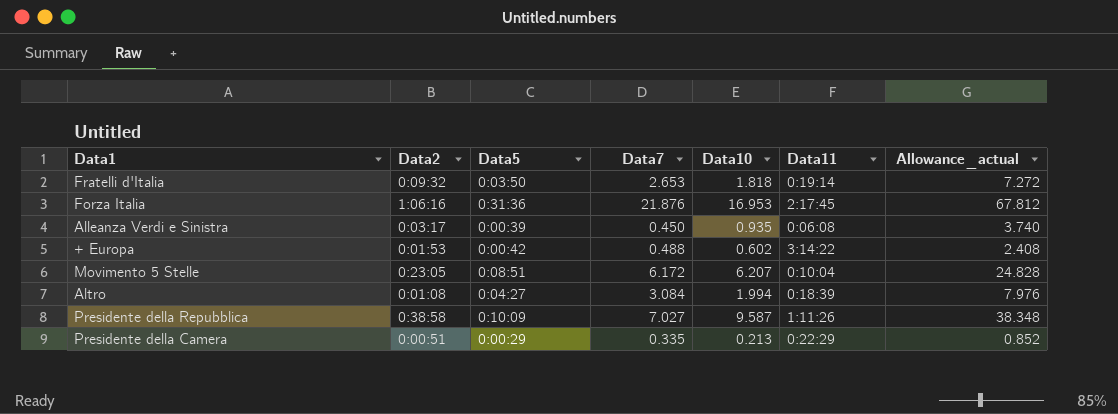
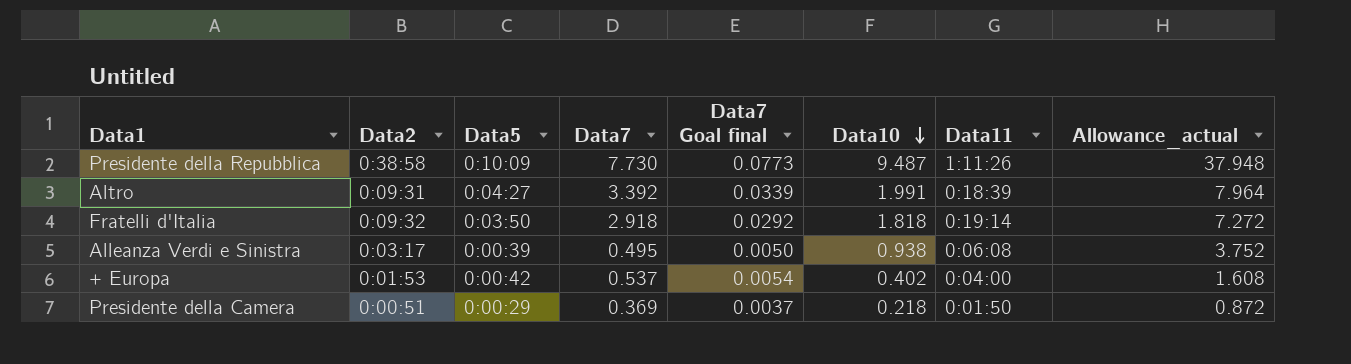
row order: none -> Data10 descending
column Data7 Goal final | formula: none -> [Data7] * 0.01
row Forza Italia: 1:06:16 | 0:31:36 | 21.876 | 16.953 | 2:17:45 | 67.812 -> none
row Movimento 5 Stelle: 0:23:05 | 0:08:51 | 6.172 | 6.207 | 0:10:04 | 24.828 -> none
Presidente della Repubblica | Data7: 7.027 -> 7.730
Presidente della Repubblica | Data10: 9.587 -> 9.487
Presidente della Repubblica | Allowance_actual: 38.348 -> 37.948
Altro | Data2: 0:01:08 -> 0:09:31
Altro | Data7: 3.084 -> 3.392
Altro | Data10: 1.994 -> 1.991
Altro | Allowance_actual: 7.976 -> 7.964
Fratelli d'Italia | Data7: 2.653 -> 2.918
Alleanza Verdi e Sinistra | Data7: 0.450 -> 0.495
Alleanza Verdi e Sinistra | Data10: 0.935 -> 0.938
Alleanza Verdi e Sinistra | Allowance_actual: 3.740 -> 3.752
+ Europa | Data7: 0.488 -> 0.537
+ Europa | Data10: 0.602 -> 0.402
+ Europa | Data11: 3:14:22 -> 0:04:00
+ Europa | Allowance_actual: 2.408 -> 1.608
Presidente della Camera | Data7: 0.335 -> 0.369
Presidente della Camera | Data10: 0.213 -> 0.218
Presidente della Camera | Data11: 0:22:29 -> 0:01:50
Presidente della Camera | Allowance_actual: 0.852 -> 0.872

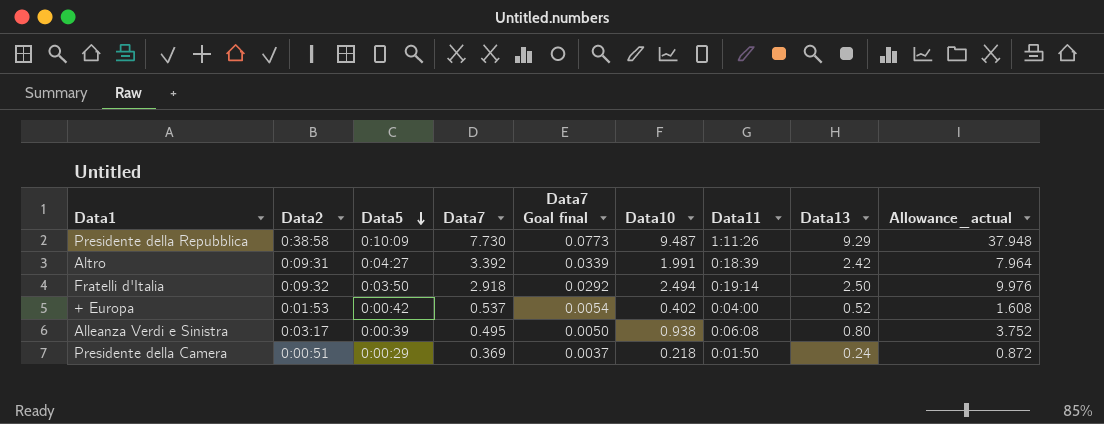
row order: Data10 descending -> Data5 descending
column Data13 | position: none -> 8
Fratelli d'Italia | Data10: 1.818 -> 2.494
Fratelli d'Italia | Allowance_actual: 7.272 -> 9.976

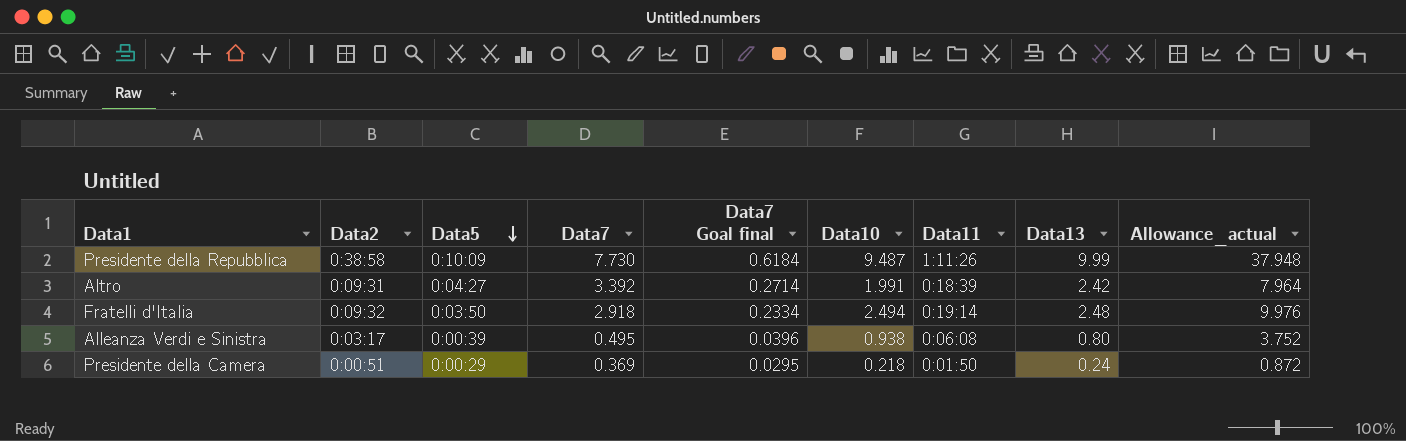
column Data7 Goal final | formula: [Data7] * 0.01 -> [Data7] * 0.08
row + Europa: 0:01:53 | 0:00:42 | 0.537 | 0.0054 | 0.402 | 0:04:00 | 0.52 | 1.608 -> none
Presidente della Repubblica | Data13: 9.29 -> 9.99
Fratelli d'Italia | Data13: 2.50 -> 2.48

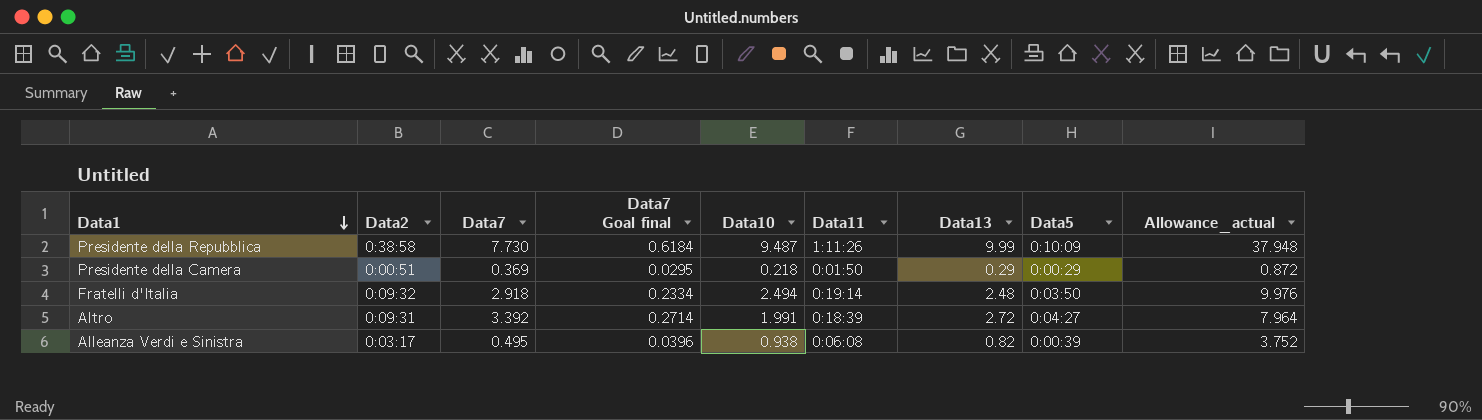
row order: Data5 descending -> Data1 descending
column Data5 | position: 3 -> 8
Presidente della Camera | Data13: 0.24 -> 0.29
Altro | Data13: 2.42 -> 2.72
Alleanza Verdi e Sinistra | Data13: 0.80 -> 0.82

